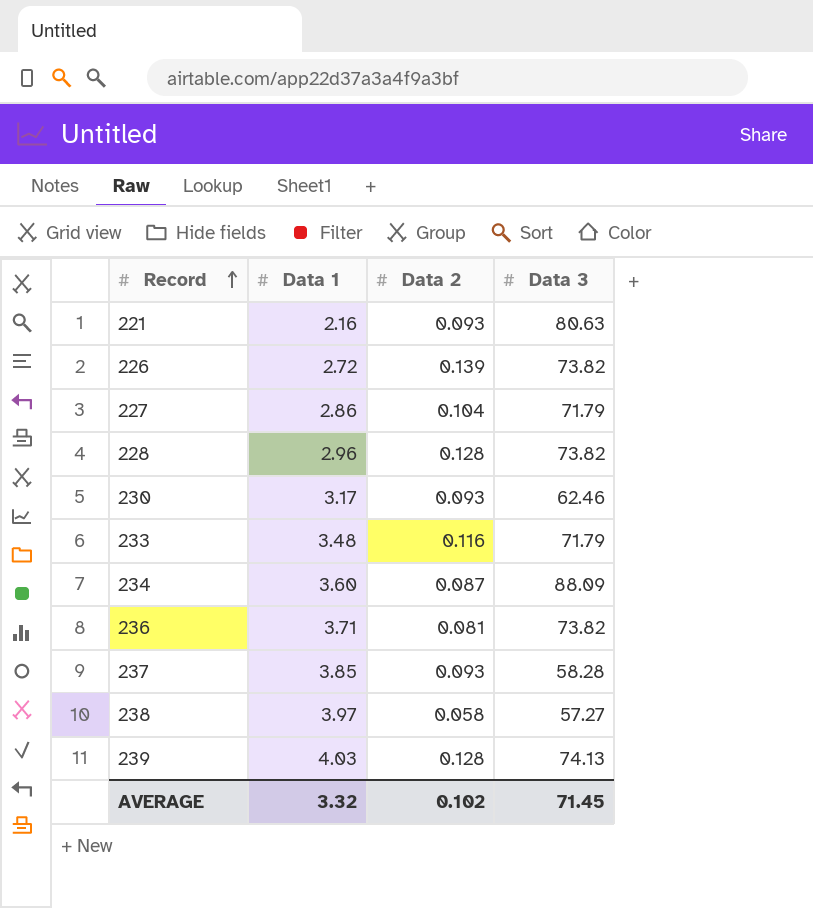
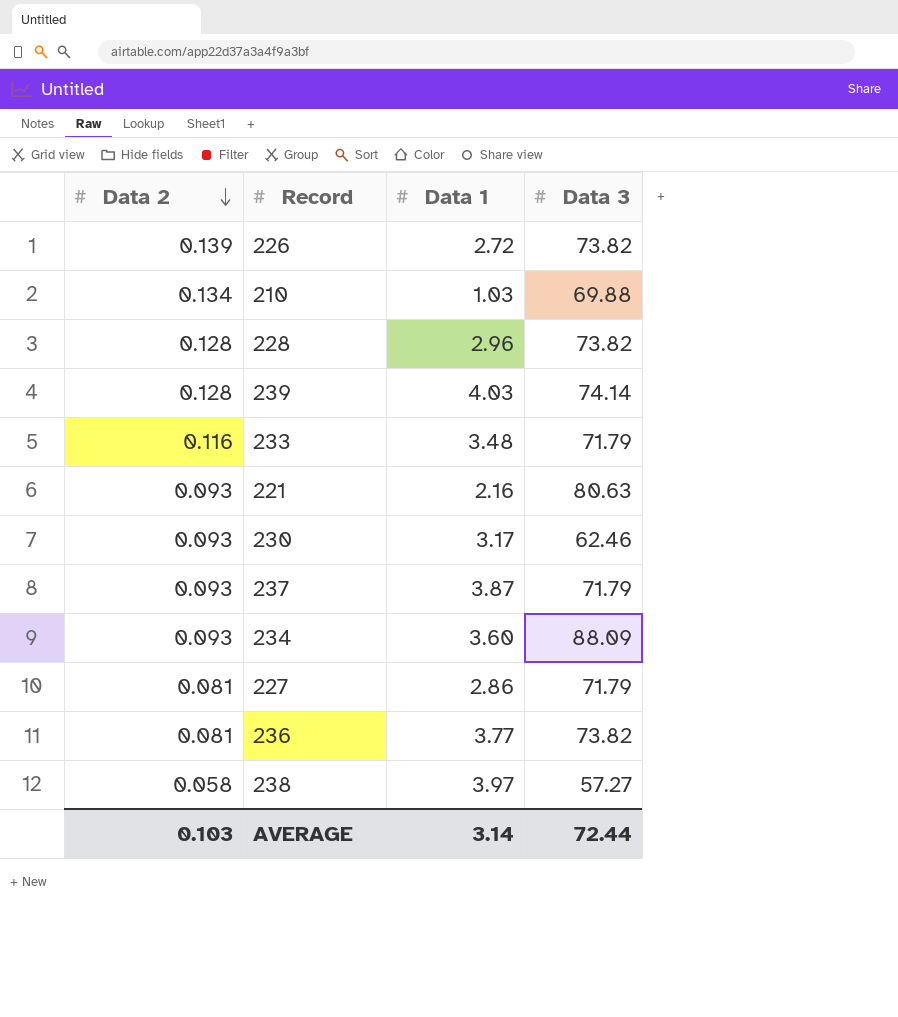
row order: Record ascending -> Data 2 descending
column Data 2 | position: 3 -> 1
row 210: none -> 0.134 | 1.03 | 69.88
239 | Data 3: 74.13 -> 74.14
237 | Data 1: 3.85 -> 3.87
237 | Data 3: 58.28 -> 71.79
234 | Data 2: 0.087 -> 0.093
227 | Data 2: 0.104 -> 0.081
236 | Data 1: 3.71 -> 3.77
AVERAGE | Data 2: 0.102 -> 0.103
AVERAGE | Data 1: 3.32 -> 3.14
AVERAGE | Data 3: 71.45 -> 72.44

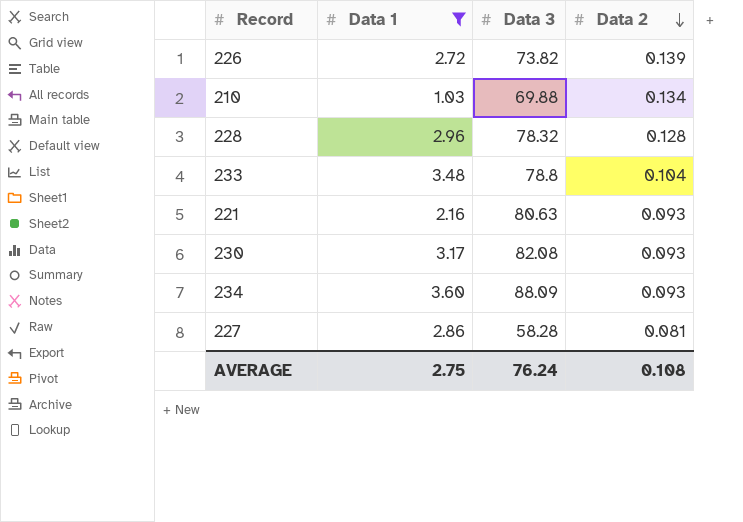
filter: none -> Data 1 <= 3.60
column Data 2 | position: 1 -> 4
228 | Data 3: 73.82 -> 78.32
233 | Data 3: 71.79 -> 78.8
233 | Data 2: 0.116 -> 0.104
230 | Data 3: 62.46 -> 82.08
227 | Data 3: 71.79 -> 58.28
AVERAGE | Data 1: 3.14 -> 2.75
AVERAGE | Data 3: 72.44 -> 76.24
AVERAGE | Data 2: 0.103 -> 0.108

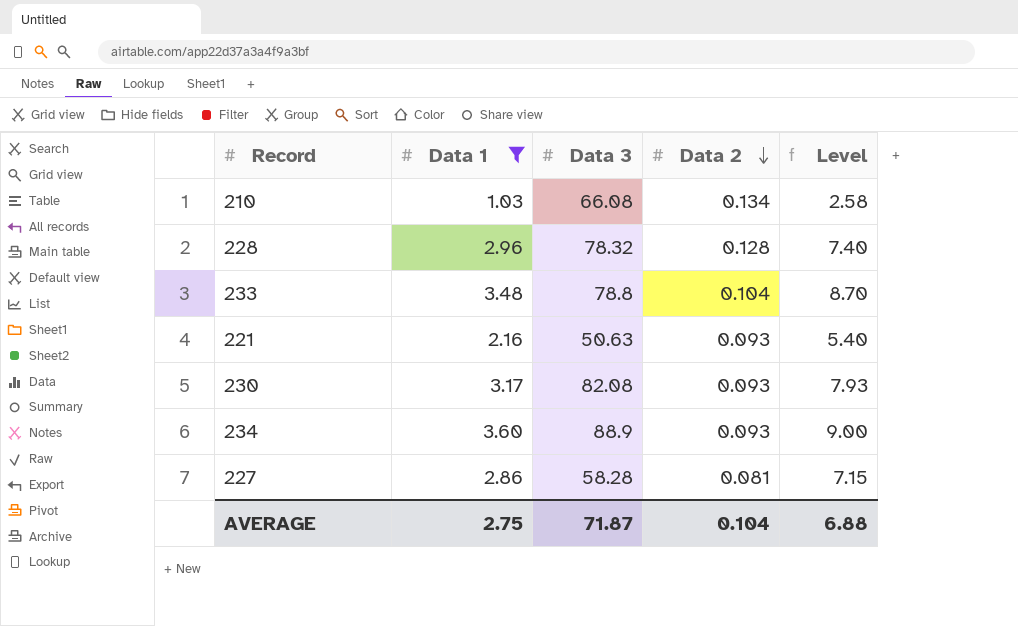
column Level | formula: none -> [Data 1] * 2.5
row 226: 2.72 | 73.82 | 0.139 -> none
210 | Data 3: 69.88 -> 66.08
221 | Data 3: 80.63 -> 50.63
234 | Data 3: 88.09 -> 88.9
AVERAGE | Data 3: 76.24 -> 71.87
AVERAGE | Data 2: 0.108 -> 0.104

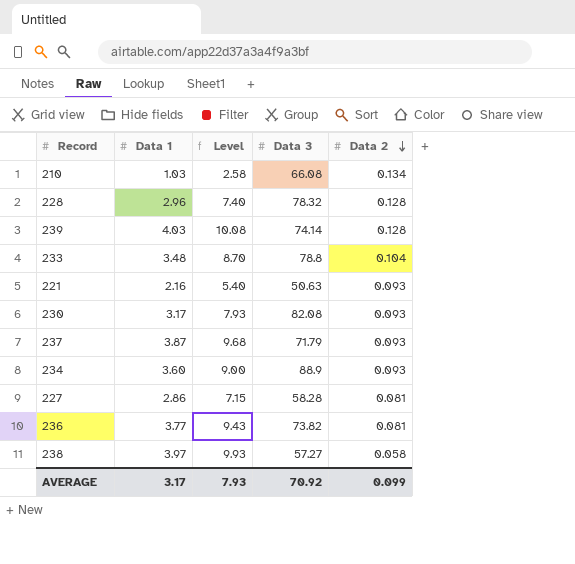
filter: Data 1 <= 3.60 -> none
column Level | position: 5 -> 3
AVERAGE | Data 1: 2.75 -> 3.17
AVERAGE | Level: 6.88 -> 7.93
AVERAGE | Data 3: 71.87 -> 70.92
AVERAGE | Data 2: 0.104 -> 0.099

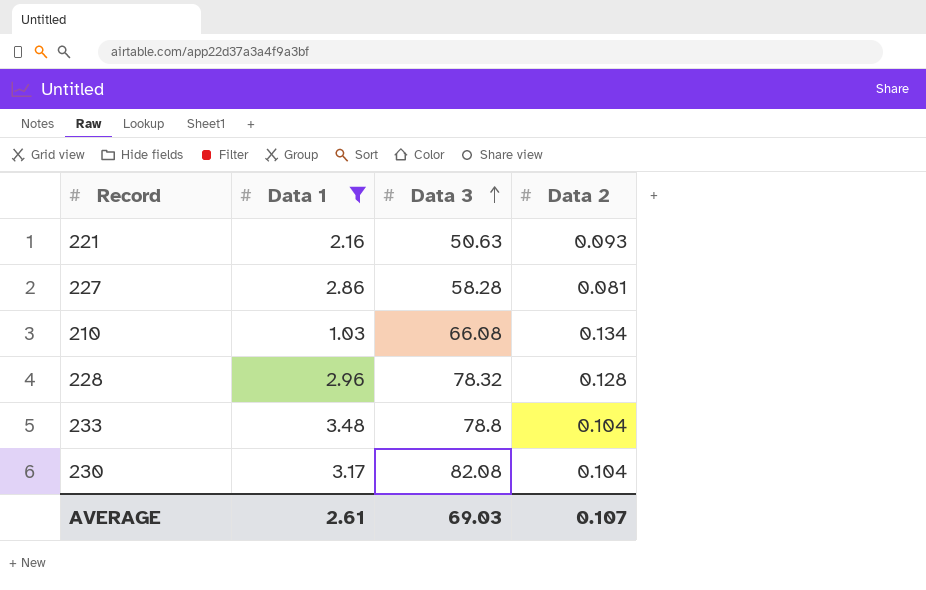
filter: none -> Data 1 <= 3.48
row order: Data 2 descending -> Data 3 ascending
column Level | formula: [Data 1] * 2.5 -> none
230 | Data 2: 0.093 -> 0.104
AVERAGE | Data 1: 3.17 -> 2.61
AVERAGE | Data 3: 70.92 -> 69.03
AVERAGE | Data 2: 0.099 -> 0.107

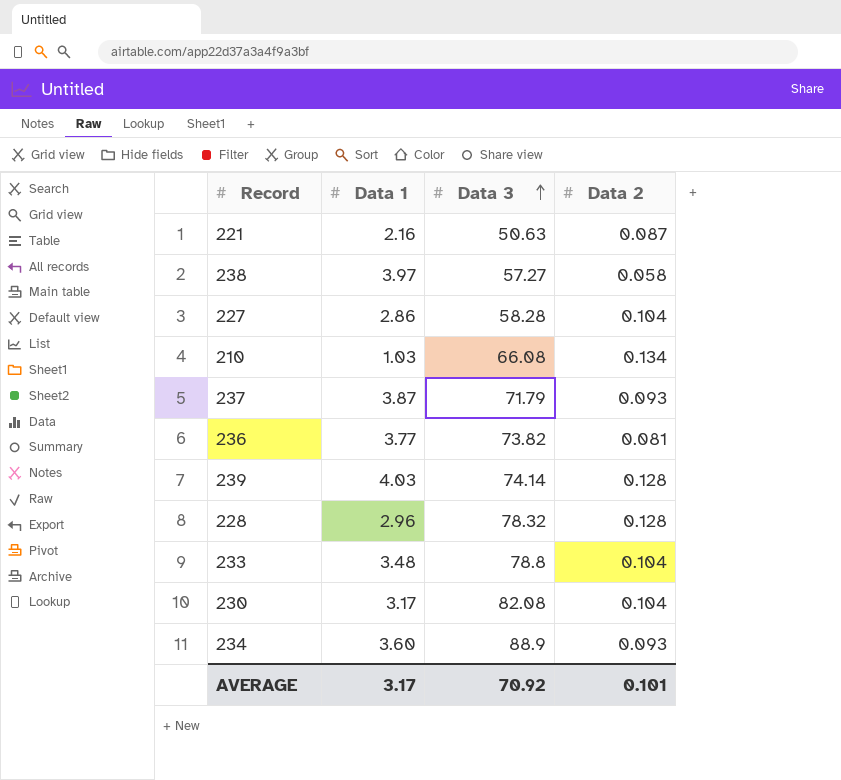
filter: Data 1 <= 3.48 -> none
221 | Data 2: 0.093 -> 0.087
227 | Data 2: 0.081 -> 0.104
AVERAGE | Data 1: 2.61 -> 3.17
AVERAGE | Data 3: 69.03 -> 70.92
AVERAGE | Data 2: 0.107 -> 0.101

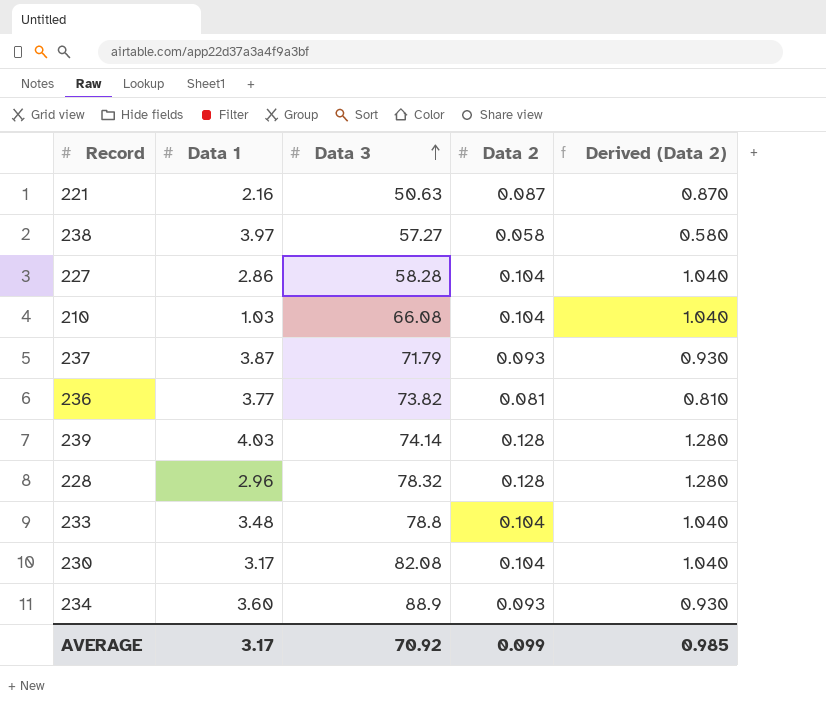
column Derived (Data 2) | formula: none -> [Data 2] * 10
210 | Data 2: 0.134 -> 0.104
AVERAGE | Data 2: 0.101 -> 0.099

